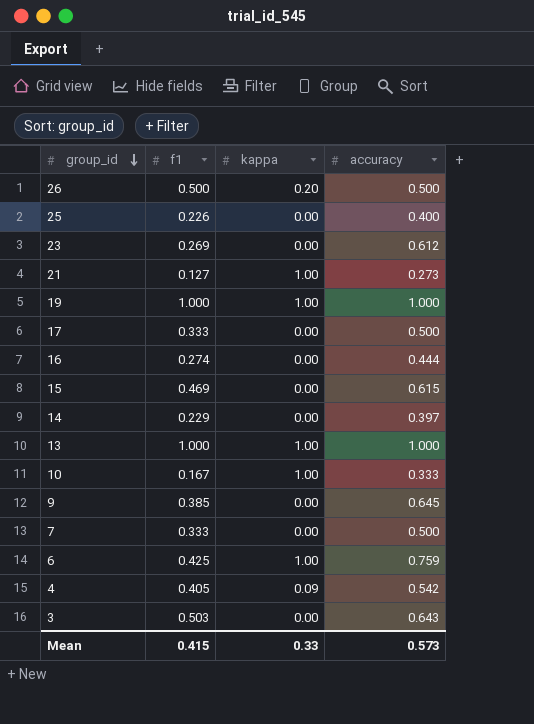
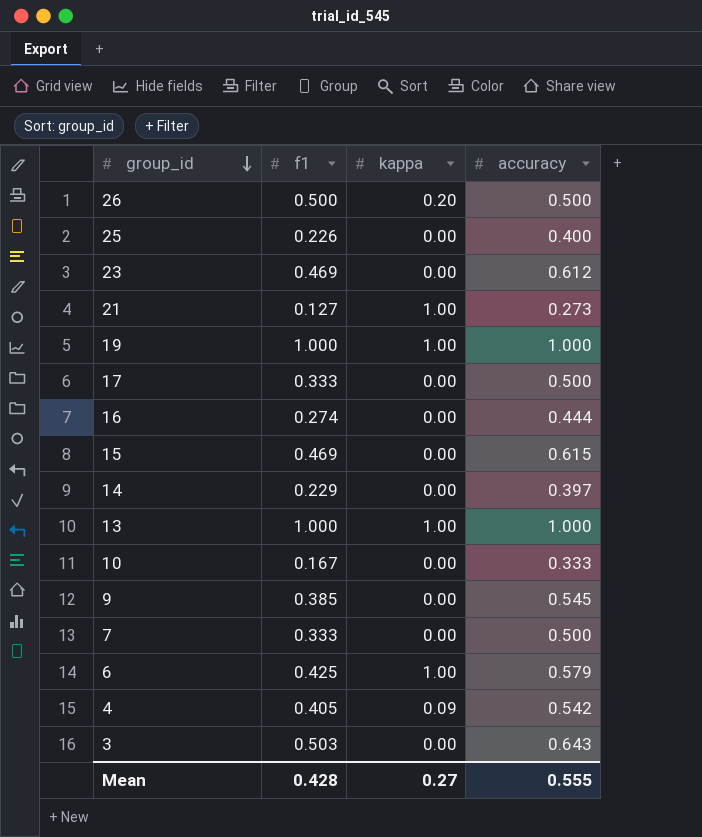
23 | f1: 0.269 -> 0.469
10 | kappa: 1.00 -> 0.00
9 | accuracy: 0.645 -> 0.545
6 | accuracy: 0.759 -> 0.579
Mean | f1: 0.415 -> 0.428
Mean | kappa: 0.33 -> 0.27
Mean | accuracy: 0.573 -> 0.555

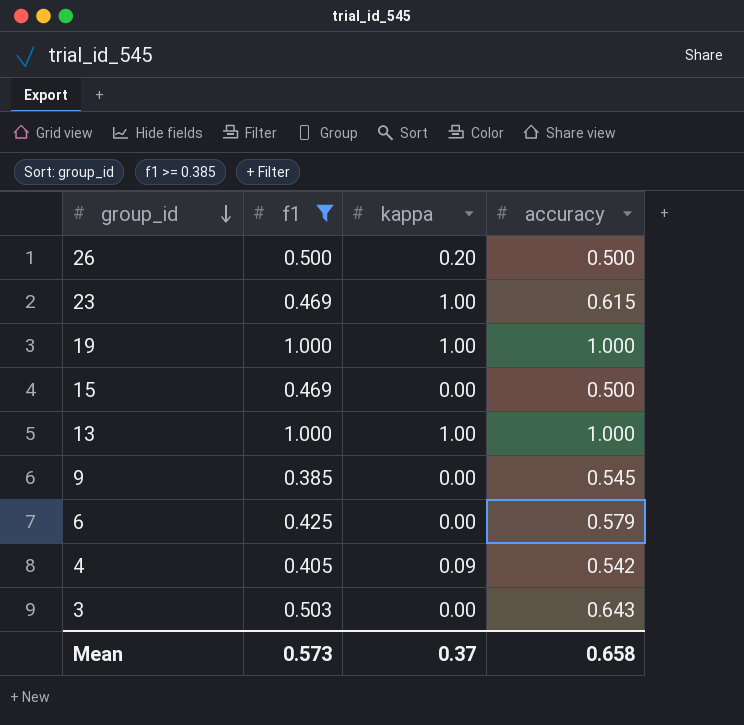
filter: none -> f1 >= 0.385
23 | kappa: 0.00 -> 1.00
23 | accuracy: 0.612 -> 0.615
15 | accuracy: 0.615 -> 0.500
6 | kappa: 1.00 -> 0.00
Mean | f1: 0.428 -> 0.573
Mean | kappa: 0.27 -> 0.37
Mean | accuracy: 0.555 -> 0.658

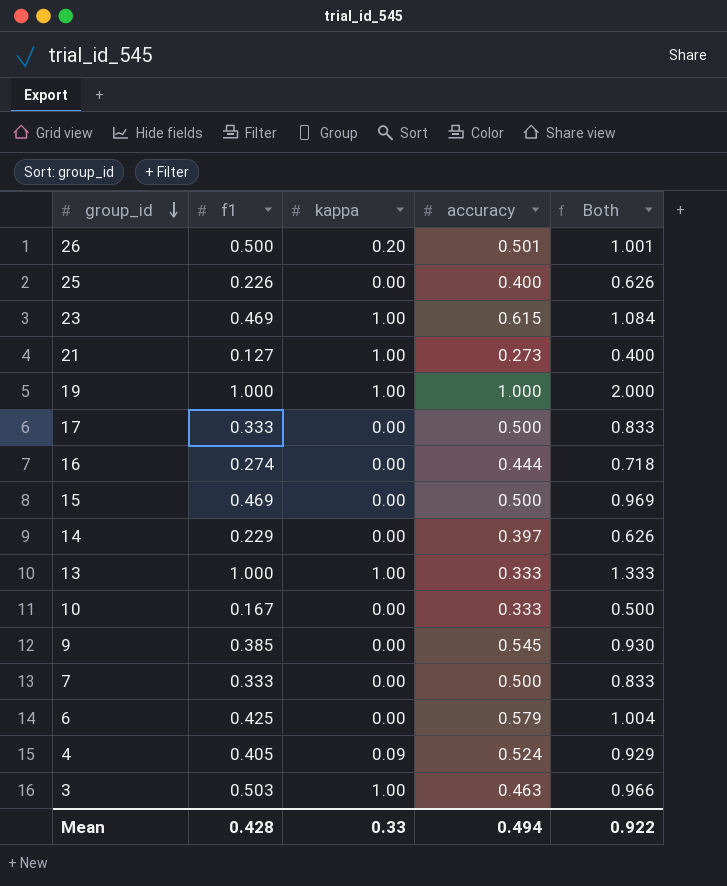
filter: f1 >= 0.385 -> none
column Both | formula: none -> [f1] + [accuracy]
26 | accuracy: 0.500 -> 0.501
13 | accuracy: 1.000 -> 0.333
4 | accuracy: 0.542 -> 0.524
3 | kappa: 0.00 -> 1.00
3 | accuracy: 0.643 -> 0.463
Mean | f1: 0.573 -> 0.428
Mean | kappa: 0.37 -> 0.33
Mean | accuracy: 0.658 -> 0.494

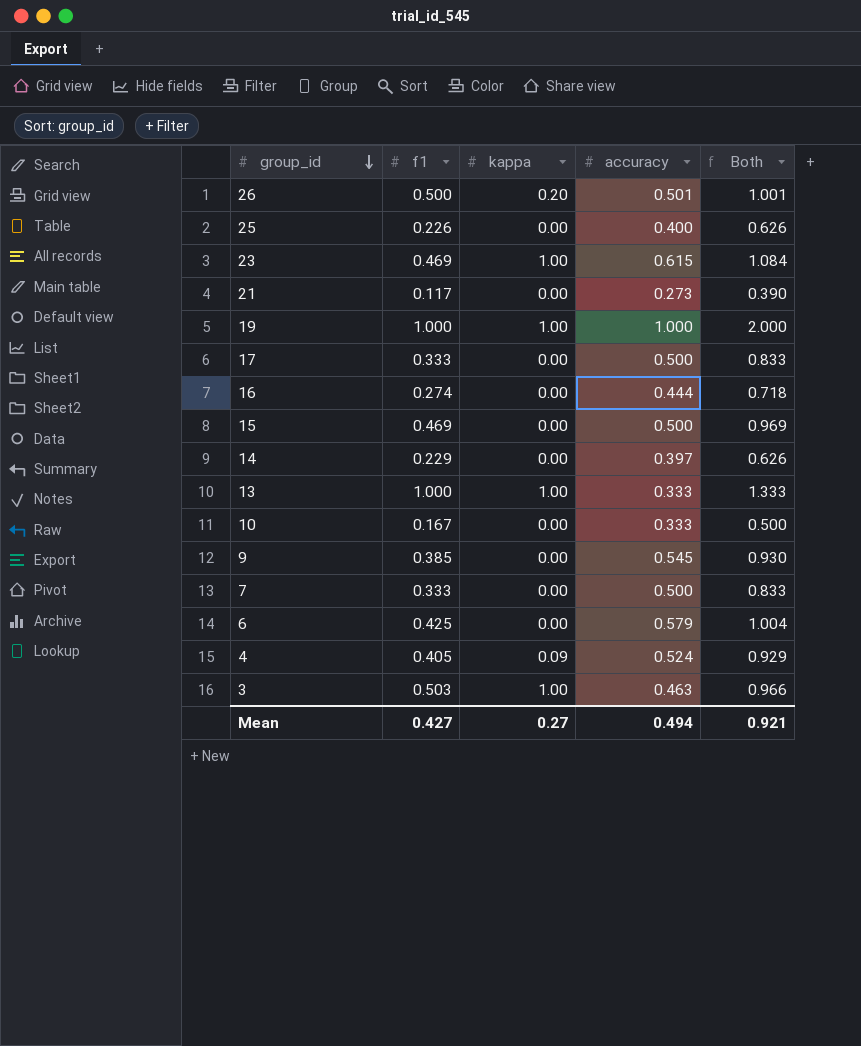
21 | f1: 0.127 -> 0.117
21 | kappa: 1.00 -> 0.00
21 | Both: 0.400 -> 0.390
Mean | f1: 0.428 -> 0.427
Mean | kappa: 0.33 -> 0.27
Mean | Both: 0.922 -> 0.921

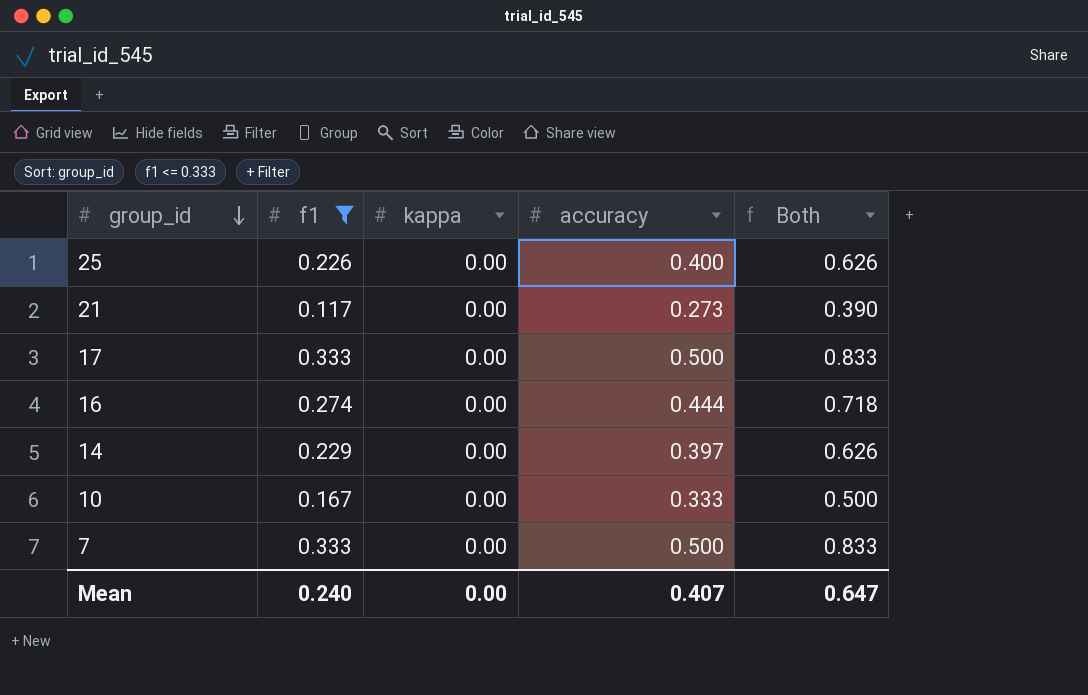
filter: none -> f1 <= 0.333
Mean | f1: 0.427 -> 0.240
Mean | kappa: 0.27 -> 0.00
Mean | accuracy: 0.494 -> 0.407
Mean | Both: 0.921 -> 0.647

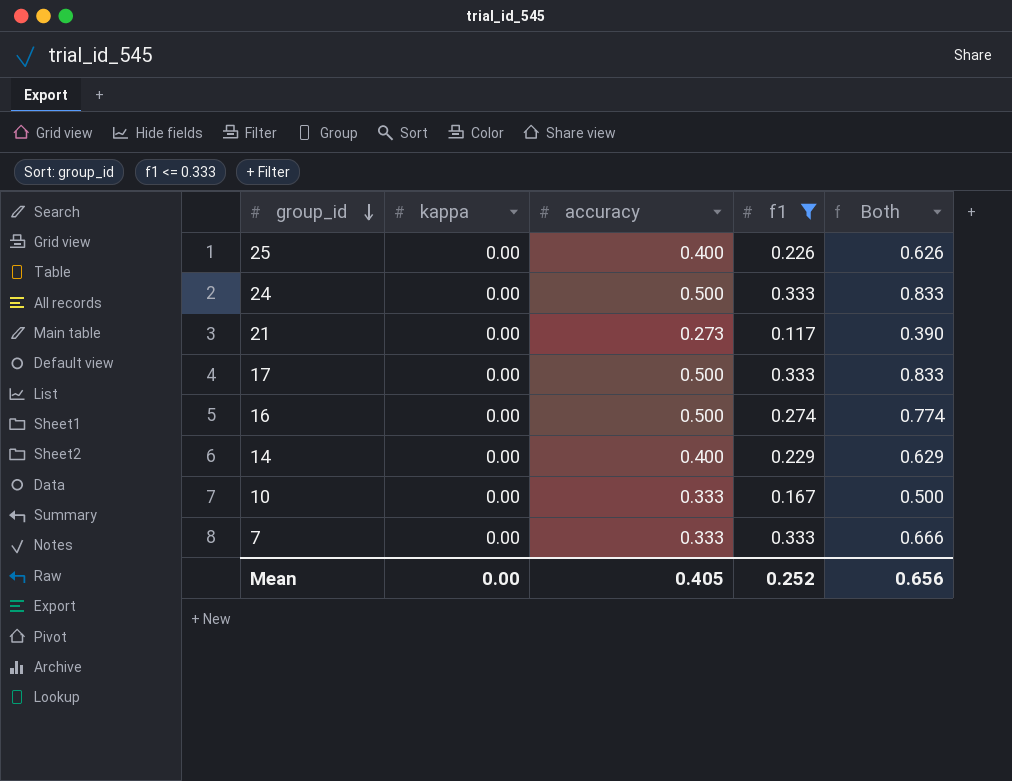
column f1 | position: 2 -> 4
row 24: none -> 0.00 | 0.500 | 0.333 | 0.833
16 | accuracy: 0.444 -> 0.500
16 | Both: 0.718 -> 0.774
14 | accuracy: 0.397 -> 0.400
14 | Both: 0.626 -> 0.629
7 | accuracy: 0.500 -> 0.333
7 | Both: 0.833 -> 0.666
Mean | accuracy: 0.407 -> 0.405
Mean | f1: 0.240 -> 0.252
Mean | Both: 0.647 -> 0.656

